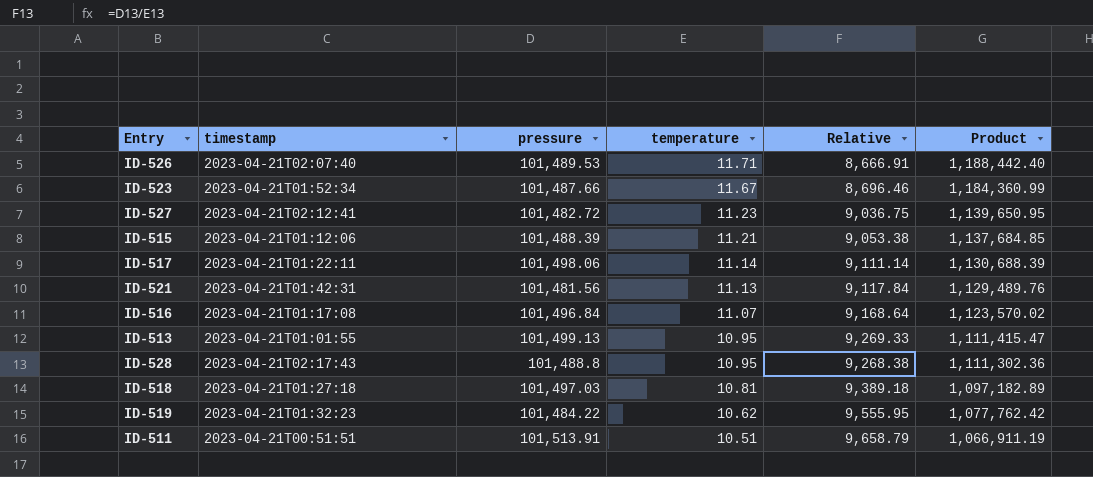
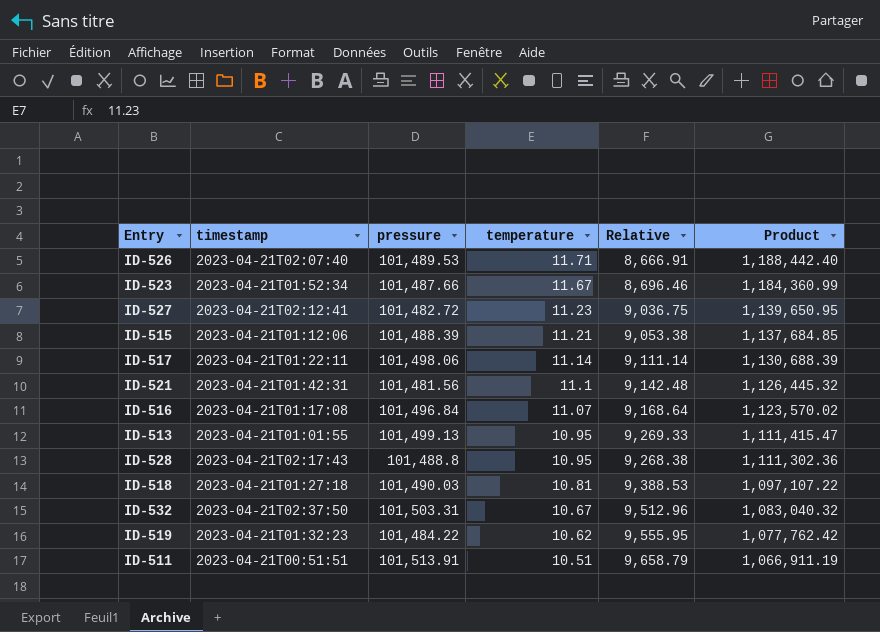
ID-521 | temperature: 11.13 -> 11.1
ID-521 | Relative: 9,117.84 -> 9,142.48
ID-521 | Product: 1,129,489.76 -> 1,126,445.32
ID-518 | pressure: 101,497.03 -> 101,490.03
ID-518 | Relative: 9,389.18 -> 9,388.53
ID-518 | Product: 1,097,182.89 -> 1,097,107.22
row ID-532: none -> 2023-04-21T02:37:50 | 101,503.31 | 10.67 | 9,512.96 | 1,083,040.32

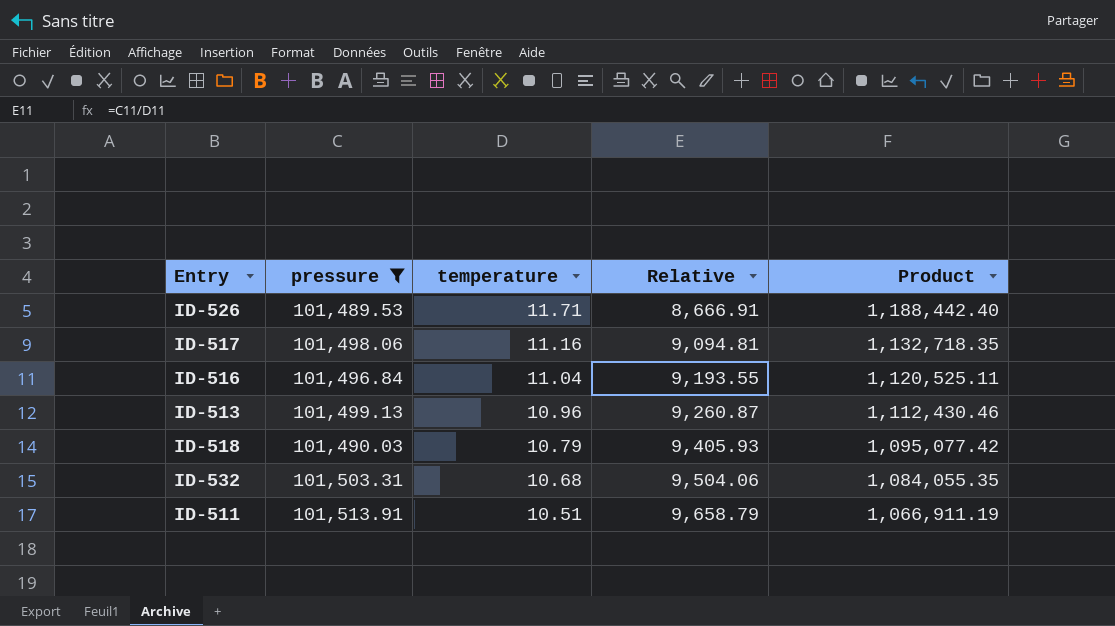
filter: none -> pressure >= 101,489.53
column timestamp | position: 2 -> none
ID-517 | temperature: 11.14 -> 11.16
ID-517 | Relative: 9,111.14 -> 9,094.81
ID-517 | Product: 1,130,688.39 -> 1,132,718.35
ID-516 | temperature: 11.07 -> 11.04
ID-516 | Relative: 9,168.64 -> 9,193.55
ID-516 | Product: 1,123,570.02 -> 1,120,525.11
ID-513 | temperature: 10.95 -> 10.96
ID-513 | Relative: 9,269.33 -> 9,260.87
ID-513 | Product: 1,111,415.47 -> 1,112,430.46
ID-518 | temperature: 10.81 -> 10.79
ID-518 | Relative: 9,388.53 -> 9,405.93
ID-518 | Product: 1,097,107.22 -> 1,095,077.42
ID-532 | temperature: 10.67 -> 10.68
ID-532 | Relative: 9,512.96 -> 9,504.06
ID-532 | Product: 1,083,040.32 -> 1,084,055.35

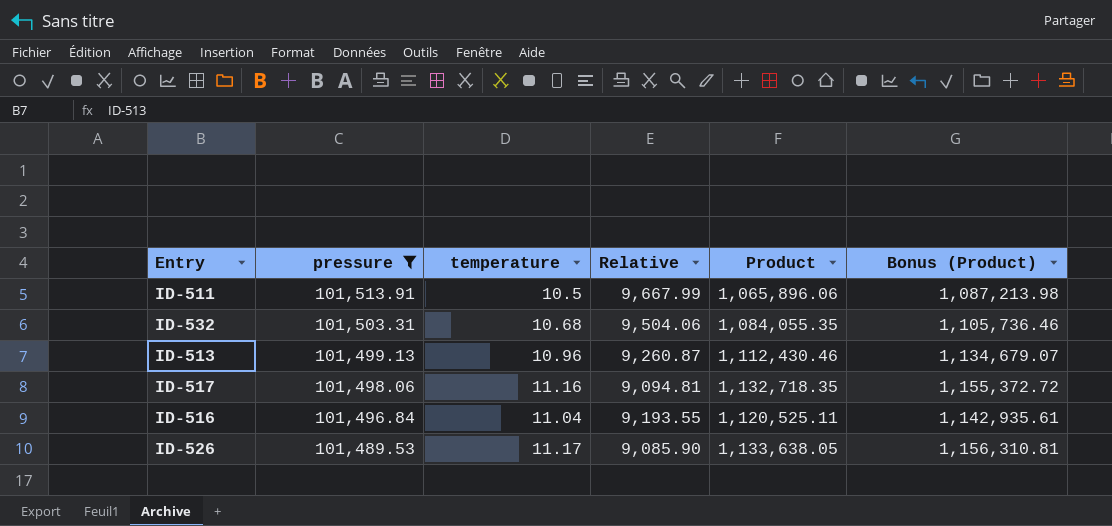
row order: temperature descending -> pressure descending
column Bonus (Product) | formula: none -> [Product] * 1.02
row ID-518: 101,490.03 | 10.79 | 9,405.93 | 1,095,077.42 -> none
ID-511 | temperature: 10.51 -> 10.5
ID-511 | Relative: 9,658.79 -> 9,667.99
ID-511 | Product: 1,066,911.19 -> 1,065,896.06
ID-526 | temperature: 11.71 -> 11.17
ID-526 | Relative: 8,666.91 -> 9,085.90
ID-526 | Product: 1,188,442.40 -> 1,133,638.05

